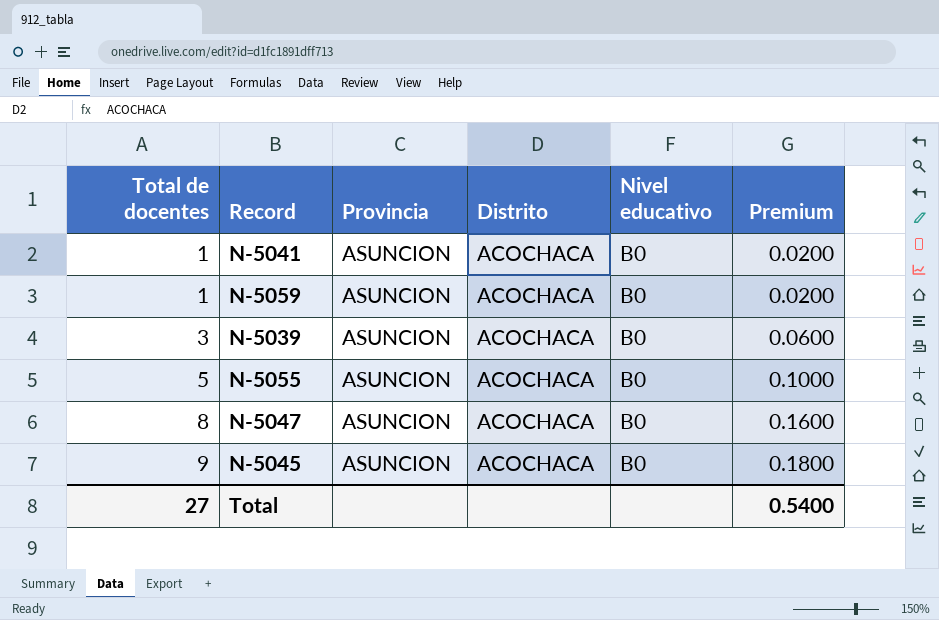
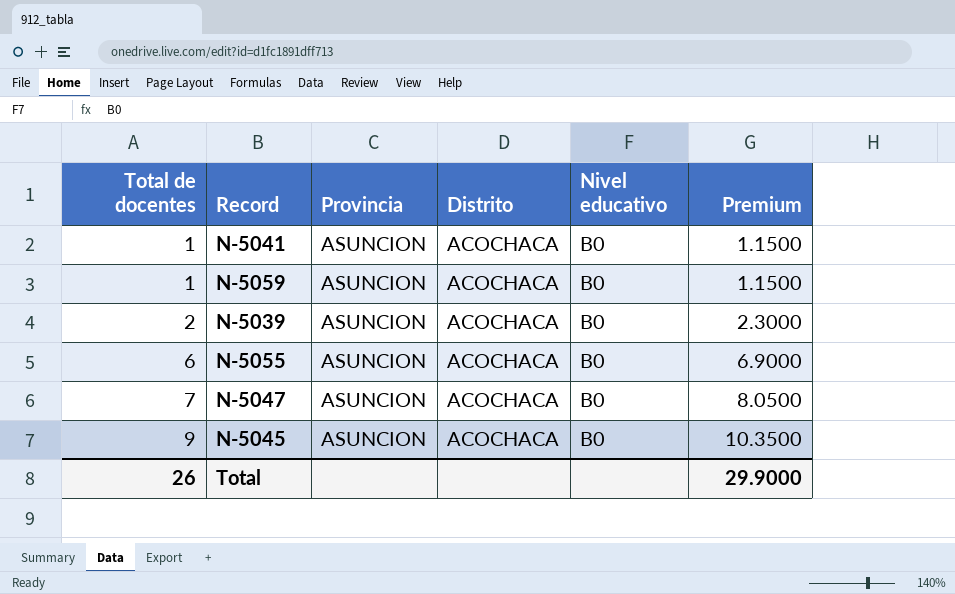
column Premium | formula: [Total de docentes] * 0.02 -> [Total de docentes] * 1.15
N-5039 | Total de docentes: 3 -> 2
N-5055 | Total de docentes: 5 -> 6
N-5047 | Total de docentes: 8 -> 7
Total | Total de docentes: 27 -> 26
Total | Premium: 0.5400 -> 29.9000

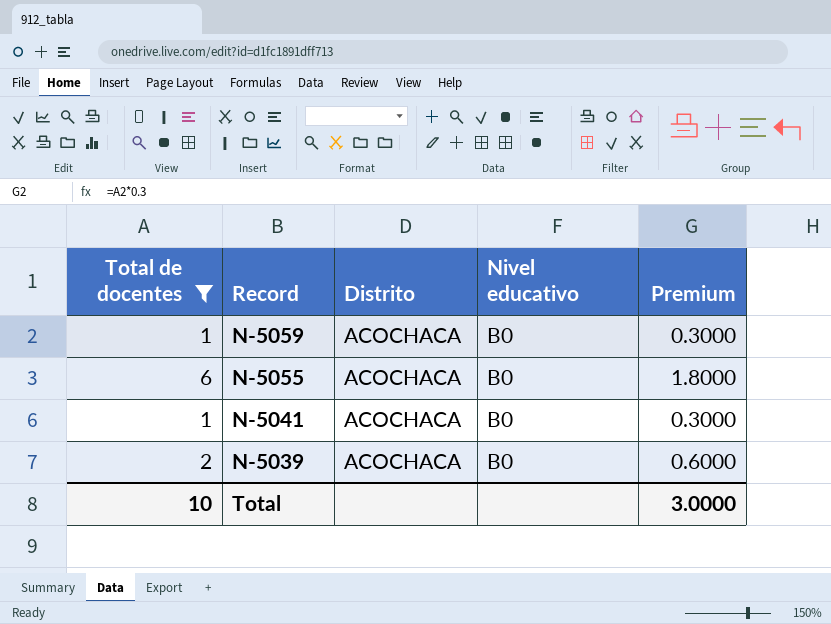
filter: none -> Total de docentes <= 6
row order: Total de docentes ascending -> Record descending
column Provincia | position: 3 -> none
column Premium | formula: [Total de docentes] * 1.15 -> [Total de docentes] * 0.3
Total | Total de docentes: 26 -> 10
Total | Premium: 29.9000 -> 3.0000

